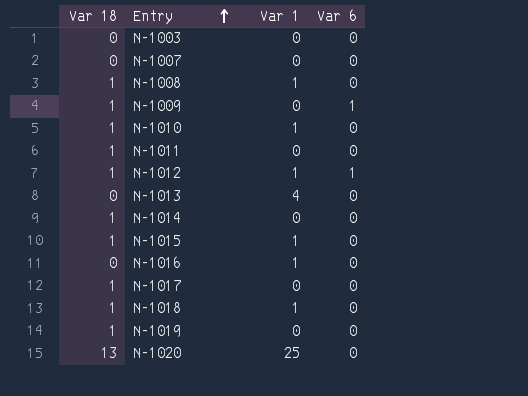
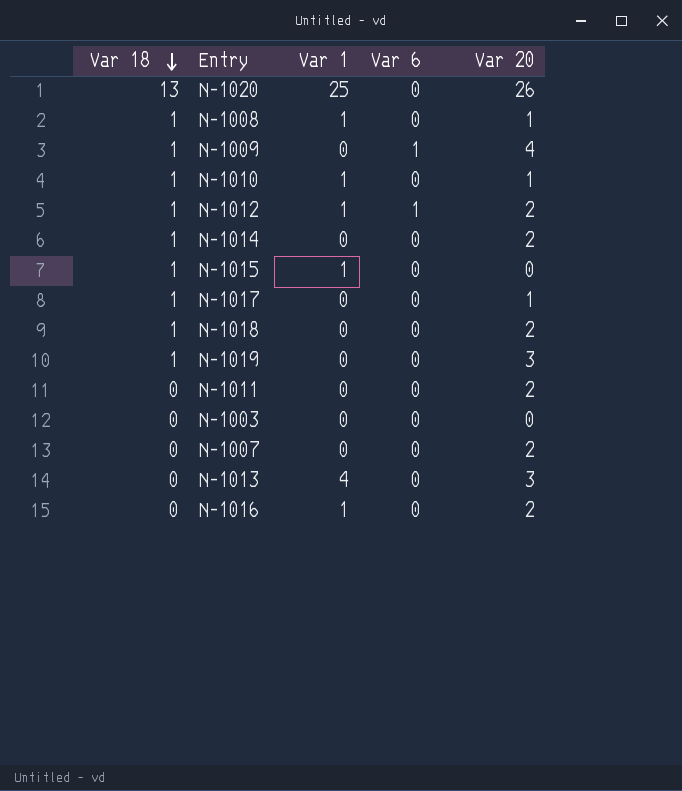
row order: Entry ascending -> Var 18 descending
column Var 20 | position: none -> 5
N-1018 | Var 1: 1 -> 0
N-1011 | Var 18: 1 -> 0

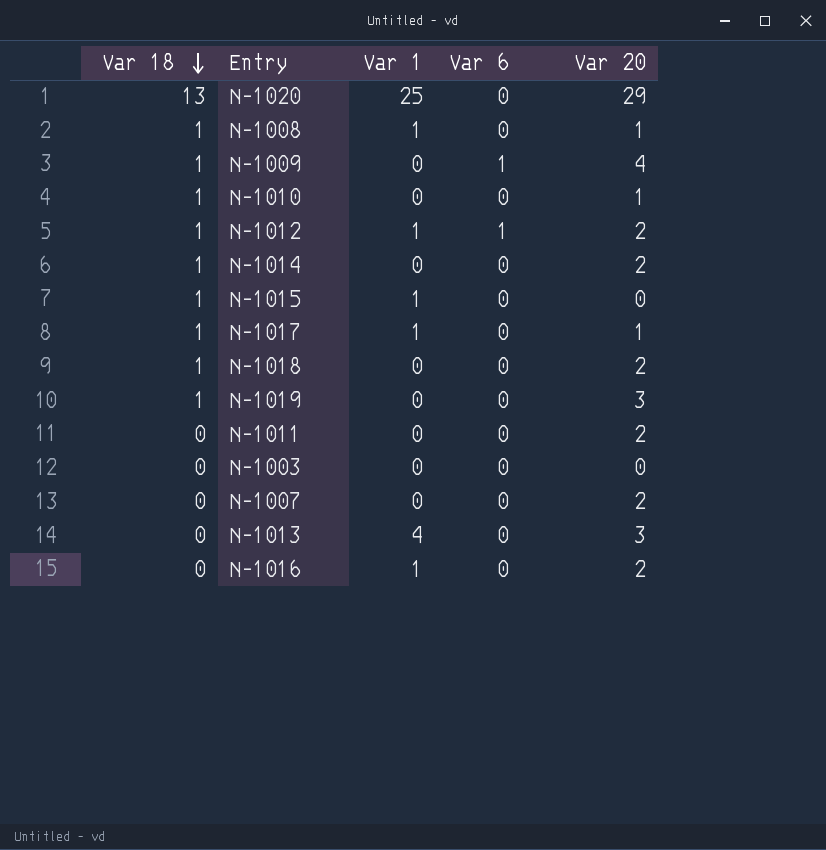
N-1020 | Var 20: 26 -> 29
N-1010 | Var 1: 1 -> 0
N-1017 | Var 1: 0 -> 1

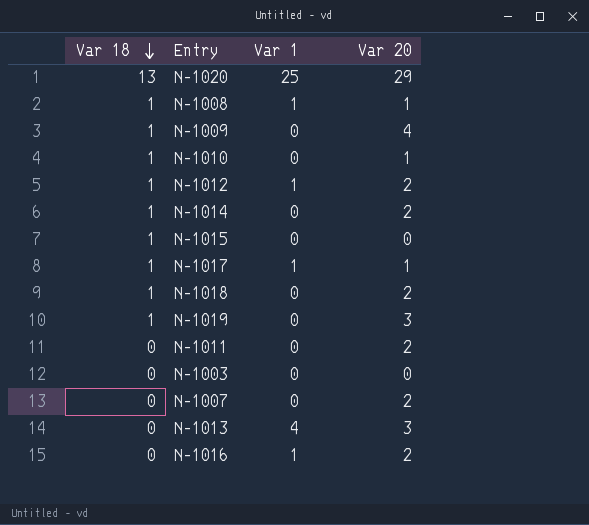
column Var 6 | position: 4 -> none
N-1015 | Var 1: 1 -> 0

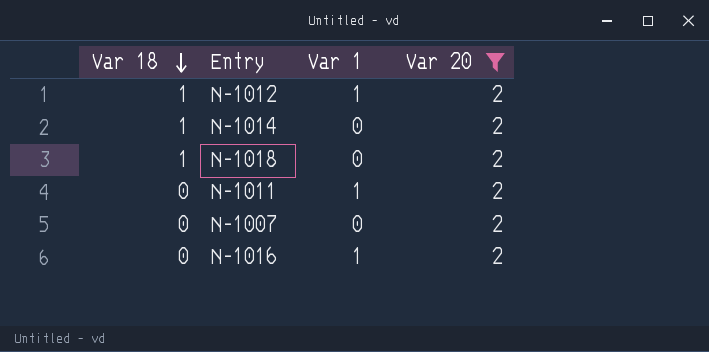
filter: none -> Var 20 = 2
N-1011 | Var 1: 0 -> 1

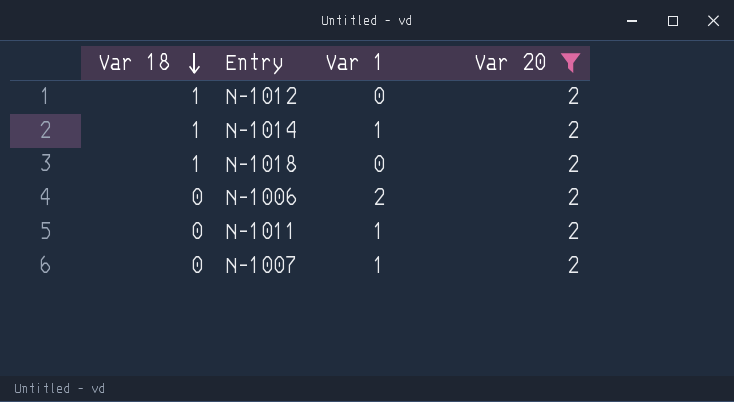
row N-1016: 0 | 1 | 2 -> none
N-1012 | Var 1: 1 -> 0
N-1014 | Var 1: 0 -> 1
row N-1006: none -> 0 | 2 | 2
N-1007 | Var 1: 0 -> 1

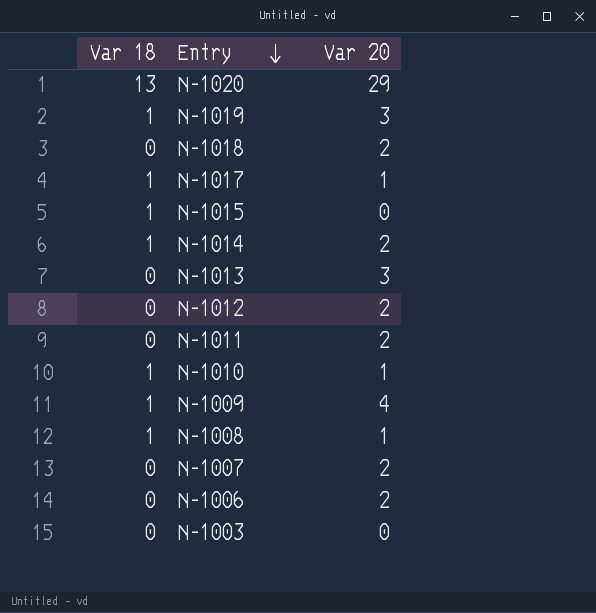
filter: Var 20 = 2 -> none
row order: Var 18 descending -> Entry descending
column Var 1 | position: 3 -> none
N-1018 | Var 18: 1 -> 0
N-1012 | Var 18: 1 -> 0

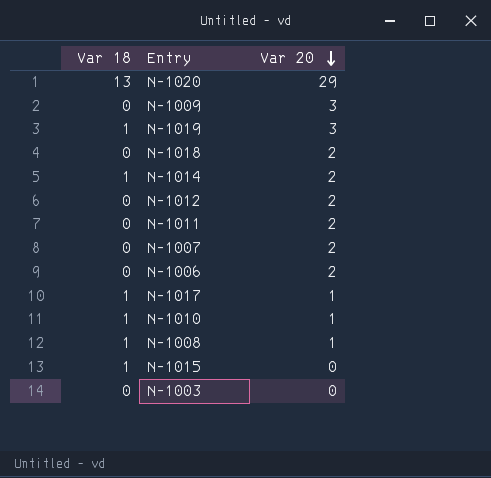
row order: Entry descending -> Var 20 descending
row N-1013: 0 | 3 -> none
N-1009 | Var 18: 1 -> 0
N-1009 | Var 20: 4 -> 3

